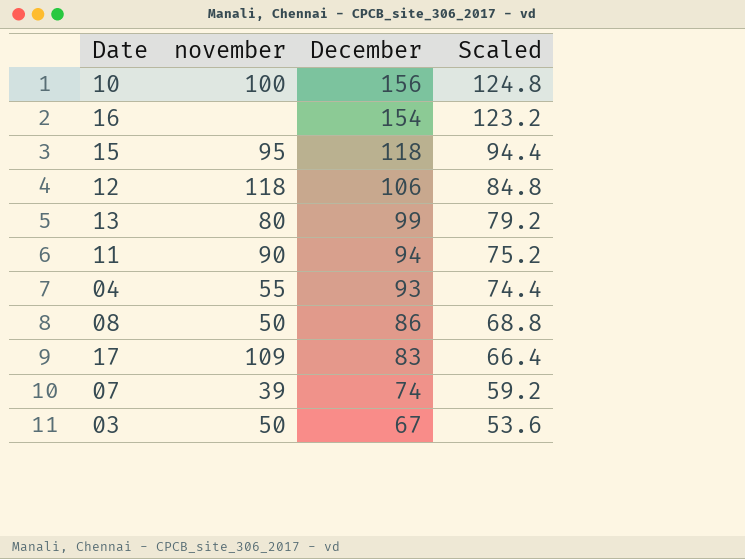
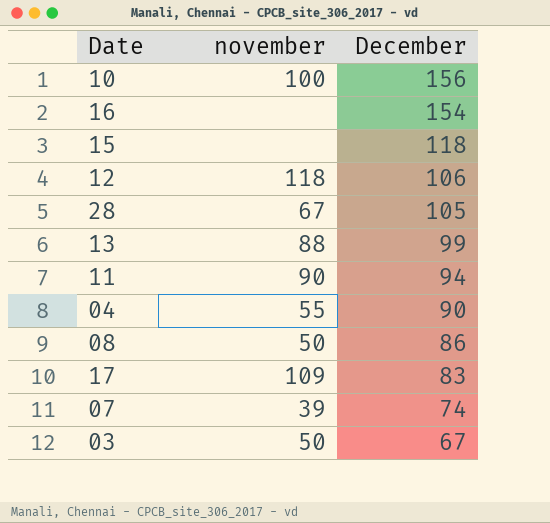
column Scaled | formula: [December] * 0.8 -> none
15 | november: 95 -> none
row 28: none -> 67 | 105
13 | november: 80 -> 88
04 | December: 93 -> 90

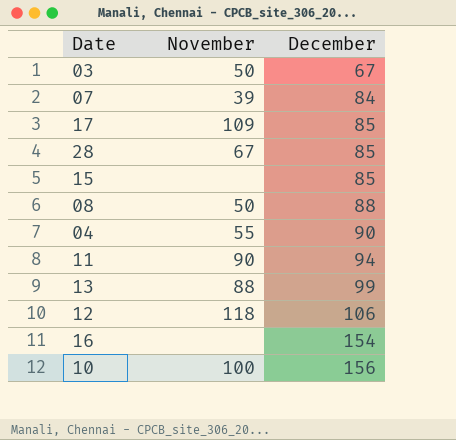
row order: December descending -> December ascending
column name: november -> November
07 | December: 74 -> 84
17 | December: 83 -> 85
28 | December: 105 -> 85
15 | December: 118 -> 85
08 | December: 86 -> 88

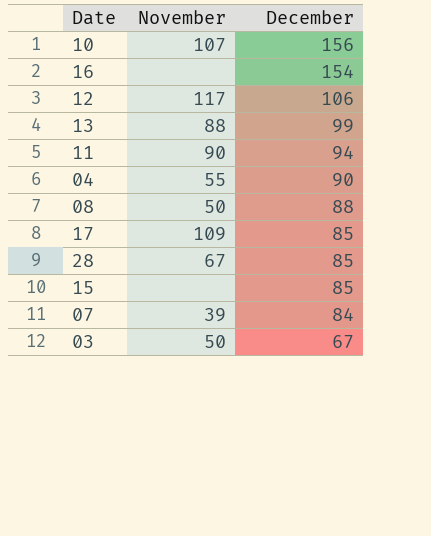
row order: December ascending -> December descending
10 | November: 100 -> 107
12 | November: 118 -> 117

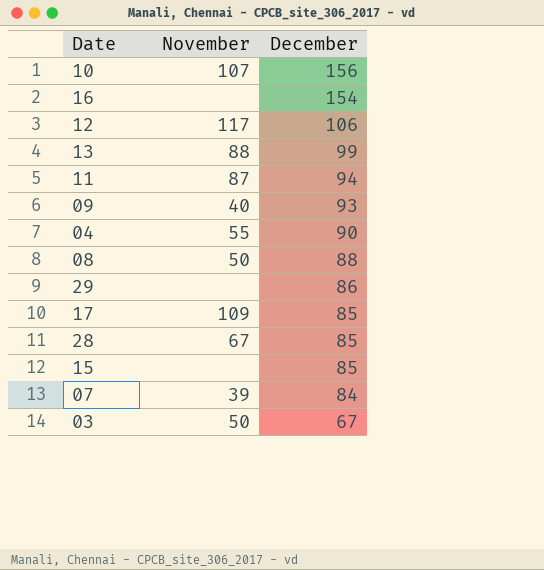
11 | November: 90 -> 87
row 09: none -> 40 | 93
row 29: none -> none | 86

